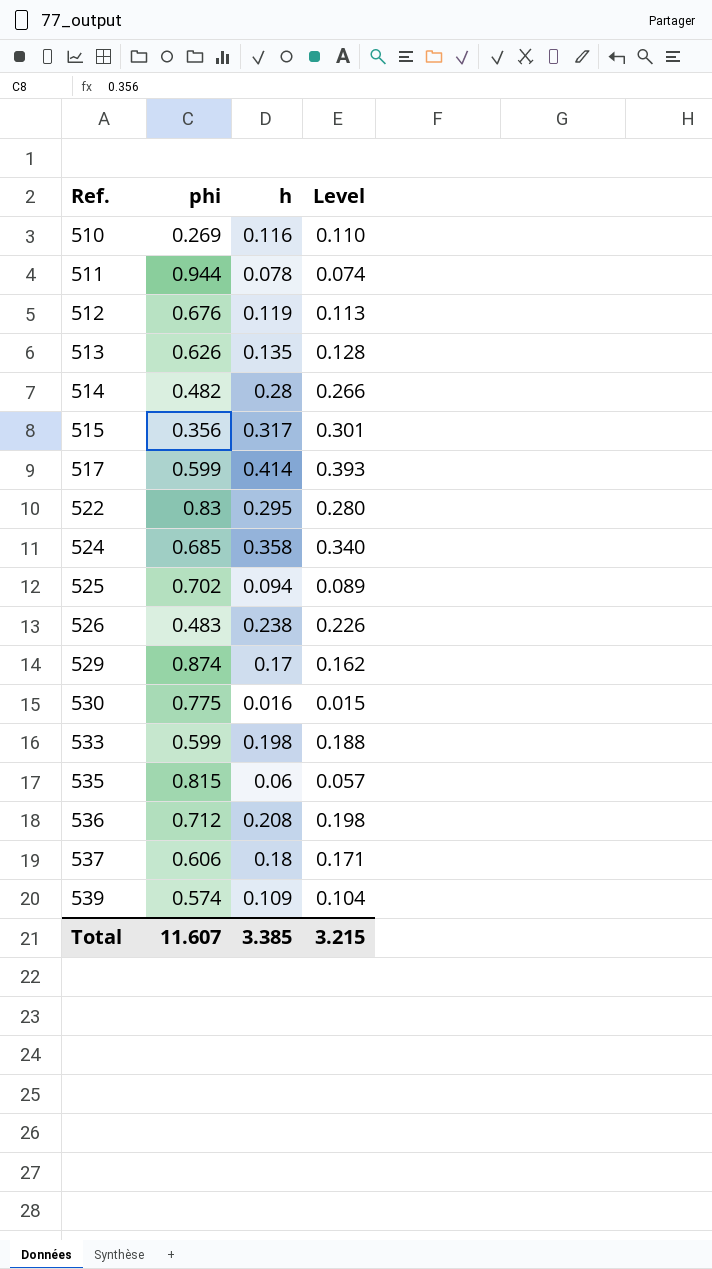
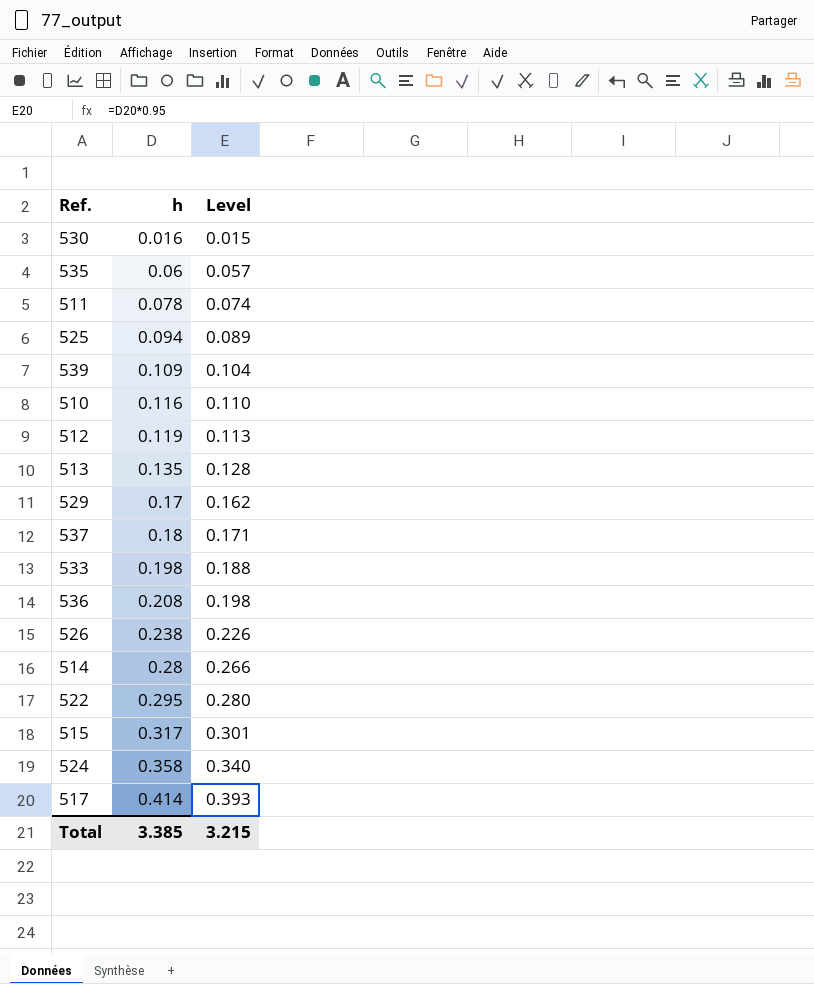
row order: Ref. ascending -> h ascending
column phi | position: 2 -> none

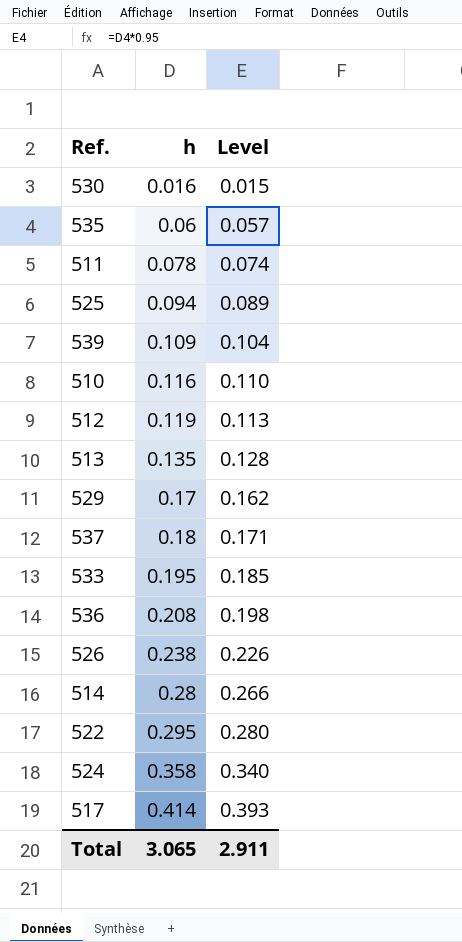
row 515: 0.317 | 0.301 -> none
533 | h: 0.198 -> 0.195
533 | Level: 0.188 -> 0.185
Total | h: 3.385 -> 3.065
Total | Level: 3.215 -> 2.911

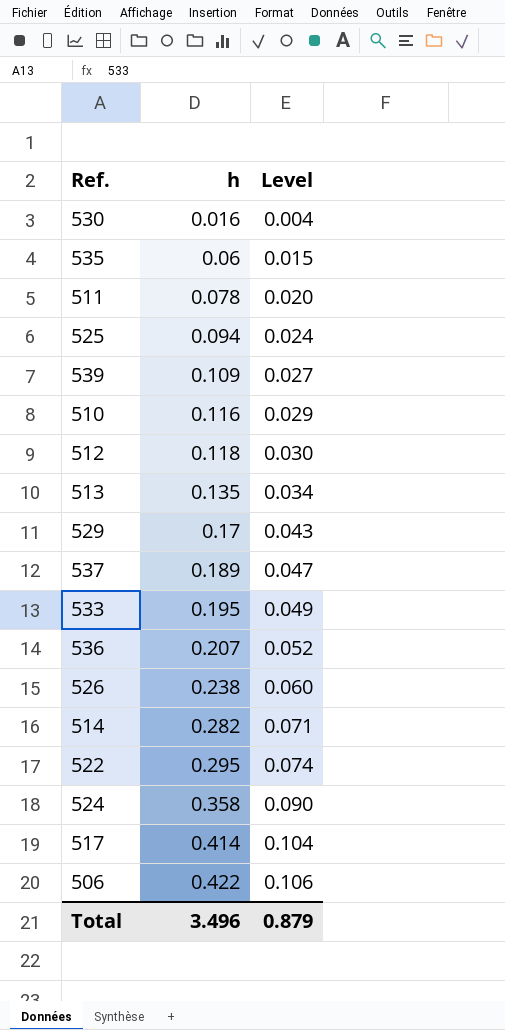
column Level | formula: [h] * 0.95 -> [h] * 0.25
512 | h: 0.119 -> 0.118
537 | h: 0.18 -> 0.189
536 | h: 0.208 -> 0.207
514 | h: 0.28 -> 0.282
row 506: none -> 0.422 | 0.106
Total | h: 3.065 -> 3.496
Total | Level: 2.911 -> 0.879

